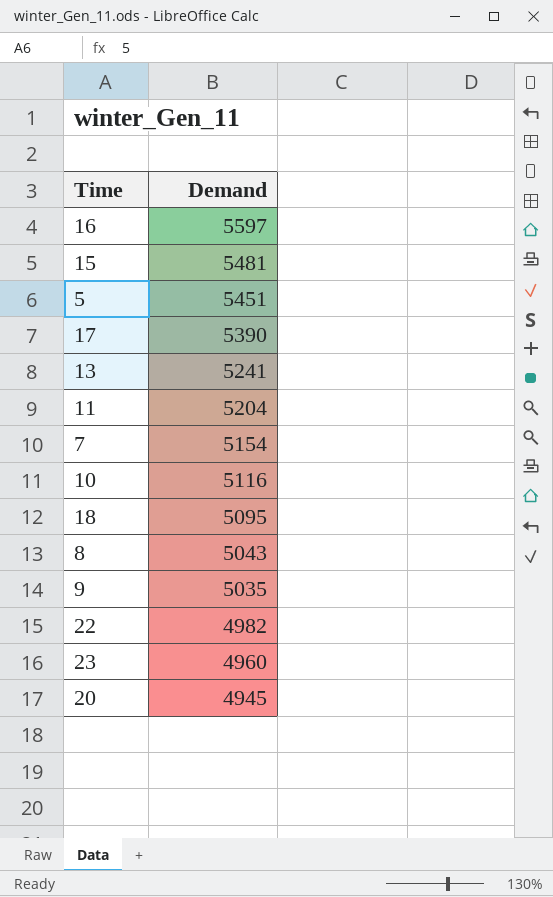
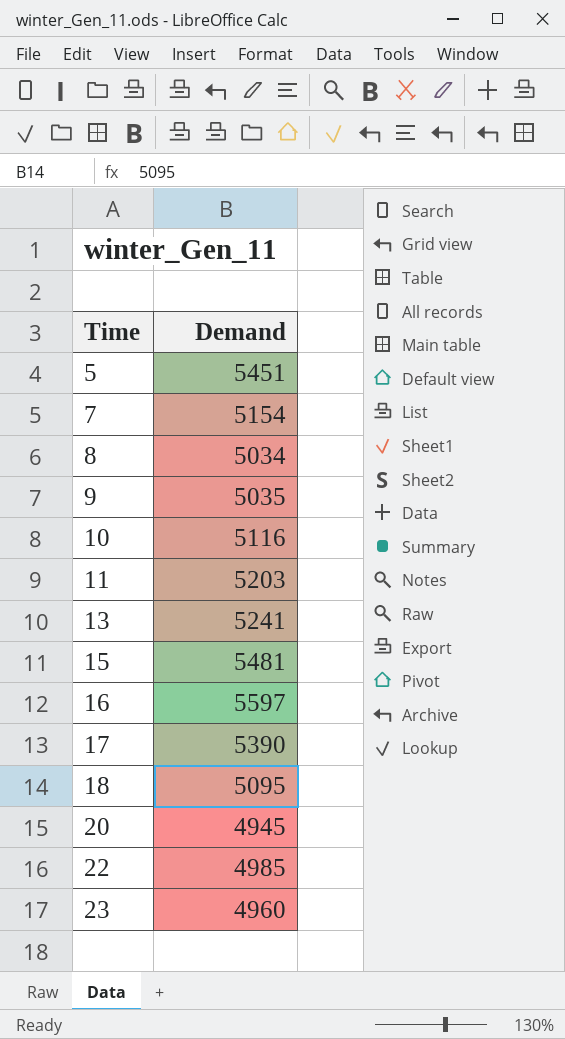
row order: Demand descending -> Time ascending
8 | Demand: 5043 -> 5034
11 | Demand: 5204 -> 5203
22 | Demand: 4982 -> 4985

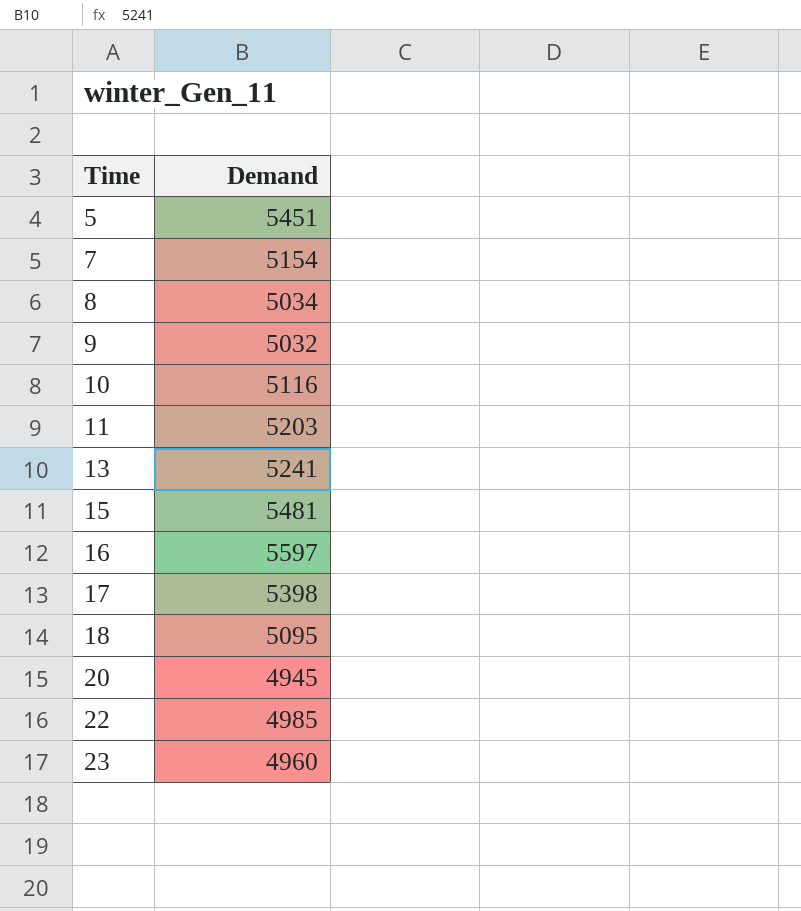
9 | Demand: 5035 -> 5032
17 | Demand: 5390 -> 5398

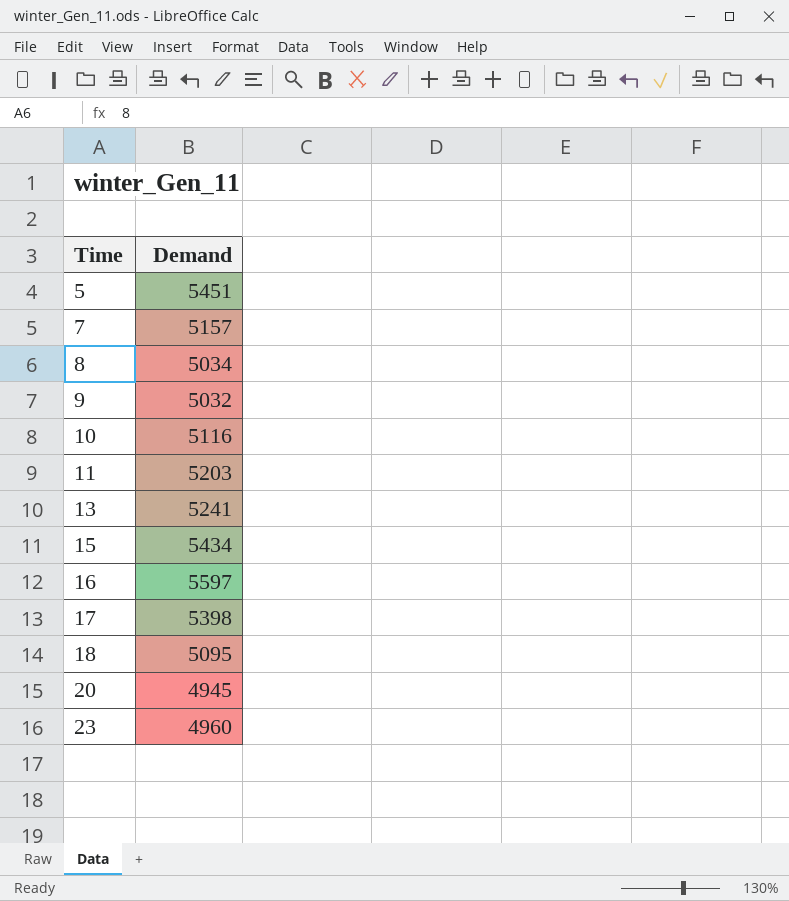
row 22: 4985 -> none
7 | Demand: 5154 -> 5157
15 | Demand: 5481 -> 5434

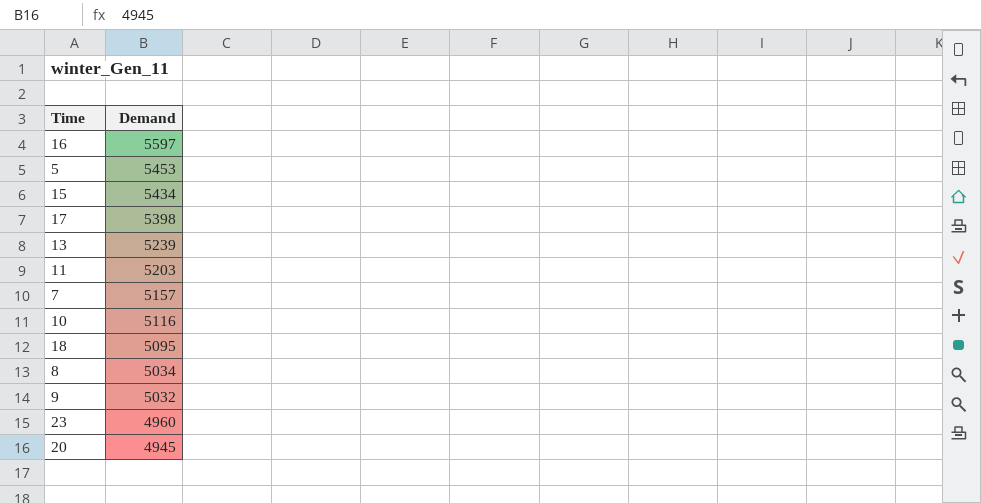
row order: Time ascending -> Demand descending
5 | Demand: 5451 -> 5453
13 | Demand: 5241 -> 5239

